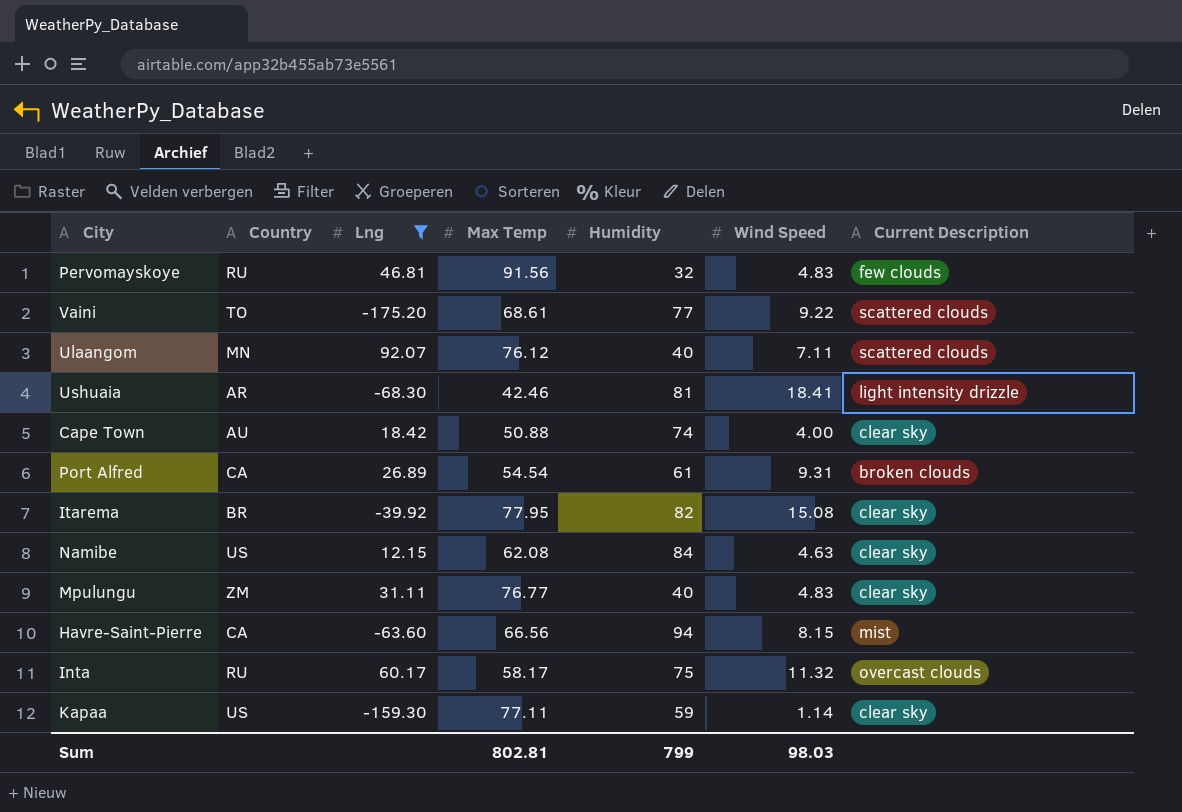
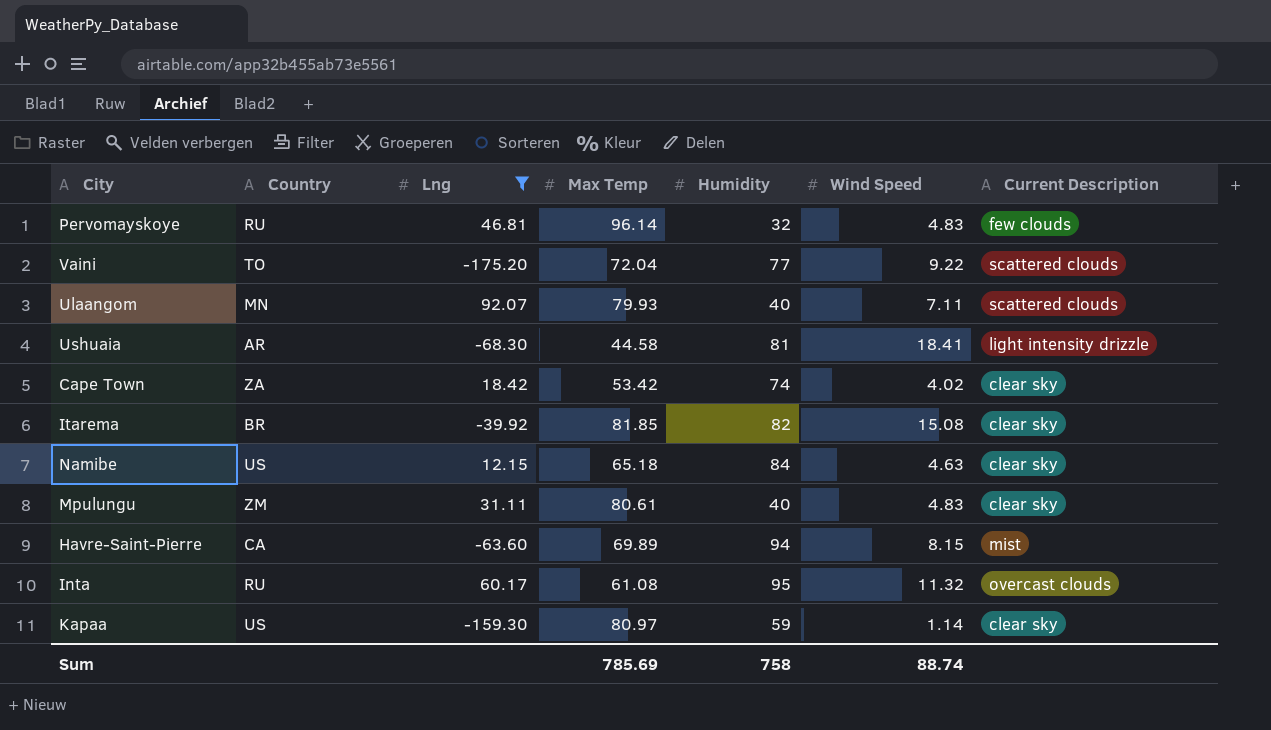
row Port Alfred: CA | 26.89 | 54.54 | 61 | 9.31 | broken clouds -> none
Pervomayskoye | Max Temp: 91.56 -> 96.14
Vaini | Max Temp: 68.61 -> 72.04
Ulaangom | Max Temp: 76.12 -> 79.93
Ushuaia | Max Temp: 42.46 -> 44.58
Cape Town | Country: AU -> ZA
Cape Town | Max Temp: 50.88 -> 53.42
Cape Town | Wind Speed: 4.00 -> 4.02
Itarema | Max Temp: 77.95 -> 81.85
Namibe | Max Temp: 62.08 -> 65.18
Mpulungu | Max Temp: 76.77 -> 80.61
Havre-Saint-Pierre | Max Temp: 66.56 -> 69.89
Inta | Max Temp: 58.17 -> 61.08
Inta | Humidity: 75 -> 95
Kapaa | Max Temp: 77.11 -> 80.97
Sum | Max Temp: 802.81 -> 785.69
Sum | Humidity: 799 -> 758
Sum | Wind Speed: 98.03 -> 88.74

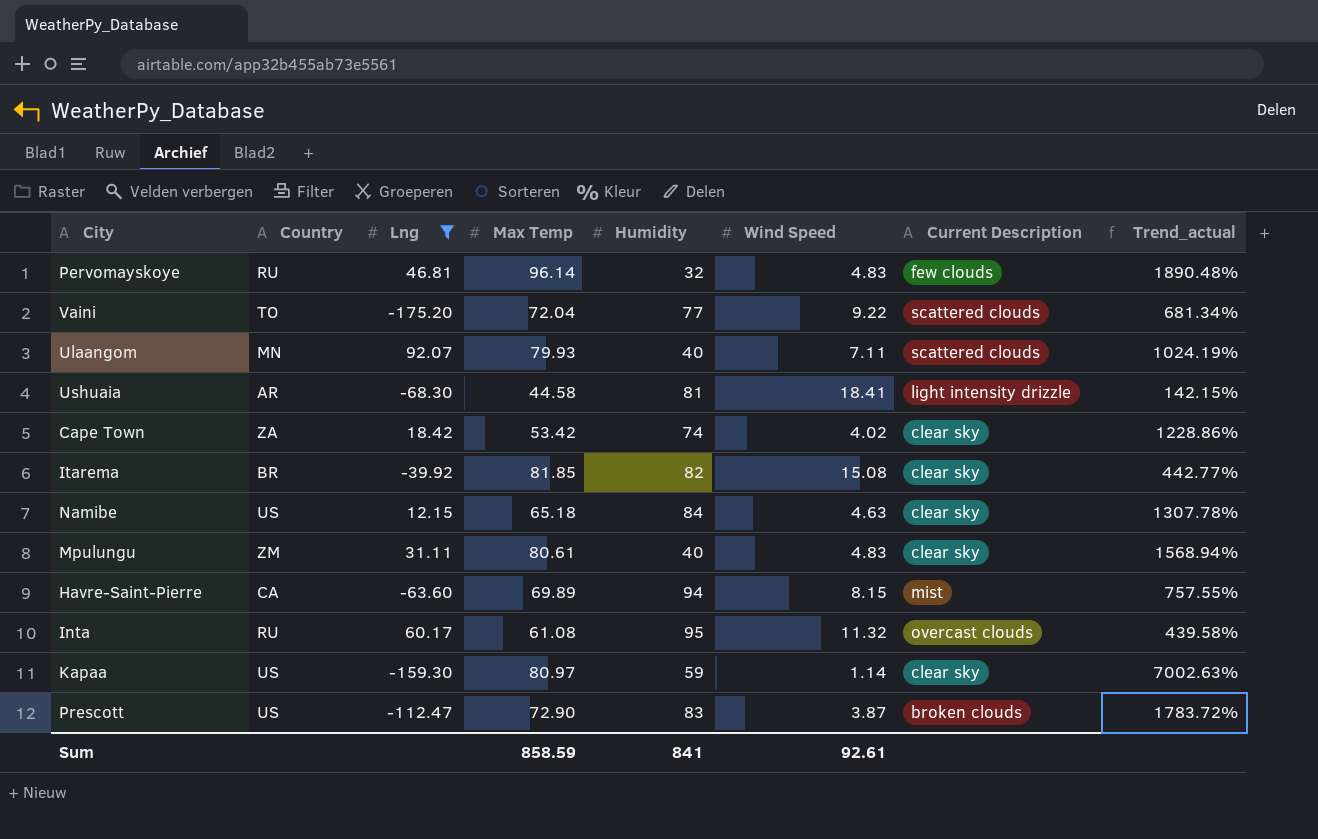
column Trend_actual | formula: none -> ([Max Temp] - [Wind Speed]) / [Wind Speed]
row Prescott: none -> US | -112.47 | 72.90 | 83 | 3.87 | broken clouds | 1783.72%
Sum | Max Temp: 785.69 -> 858.59
Sum | Humidity: 758 -> 841
Sum | Wind Speed: 88.74 -> 92.61

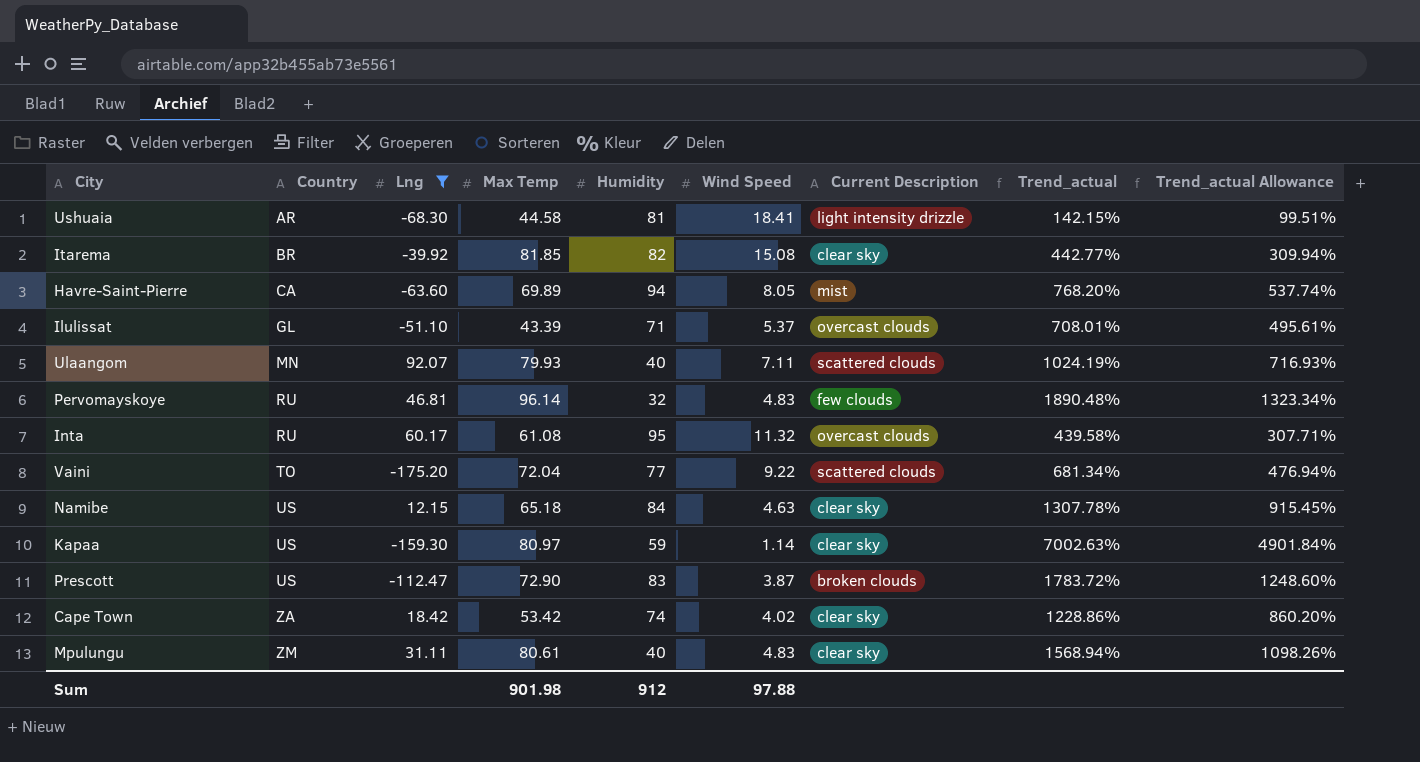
row order: none -> Country ascending
column Trend_actual Allowance | formula: none -> [Trend_actual] * 0.7
Havre-Saint-Pierre | Wind Speed: 8.15 -> 8.05
Havre-Saint-Pierre | Trend_actual: 757.55% -> 768.20%
row Ilulissat: none -> GL | -51.10 | 43.39 | 71 | 5.37 | overcast clouds | 708.01% | 495.61%
Sum | Max Temp: 858.59 -> 901.98
Sum | Humidity: 841 -> 912
Sum | Wind Speed: 92.61 -> 97.88

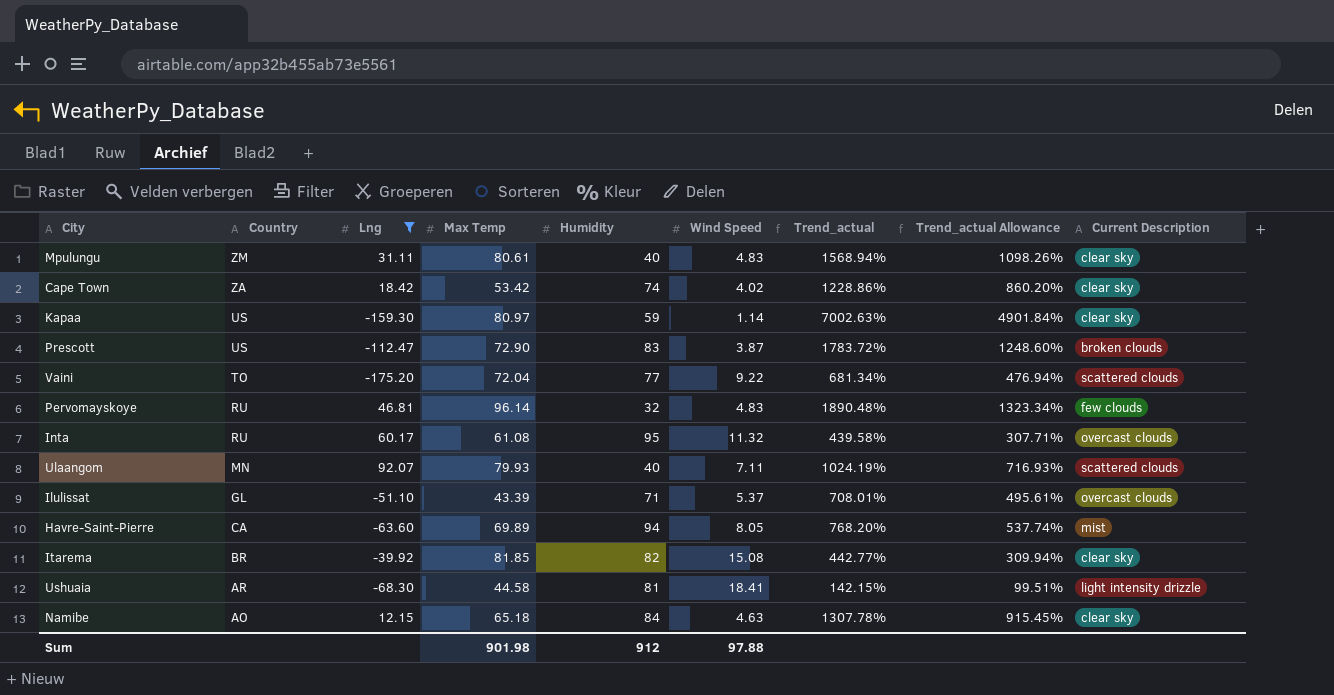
row order: Country ascending -> Country descending
column Current Description | position: 7 -> 9
Namibe | Country: US -> AO

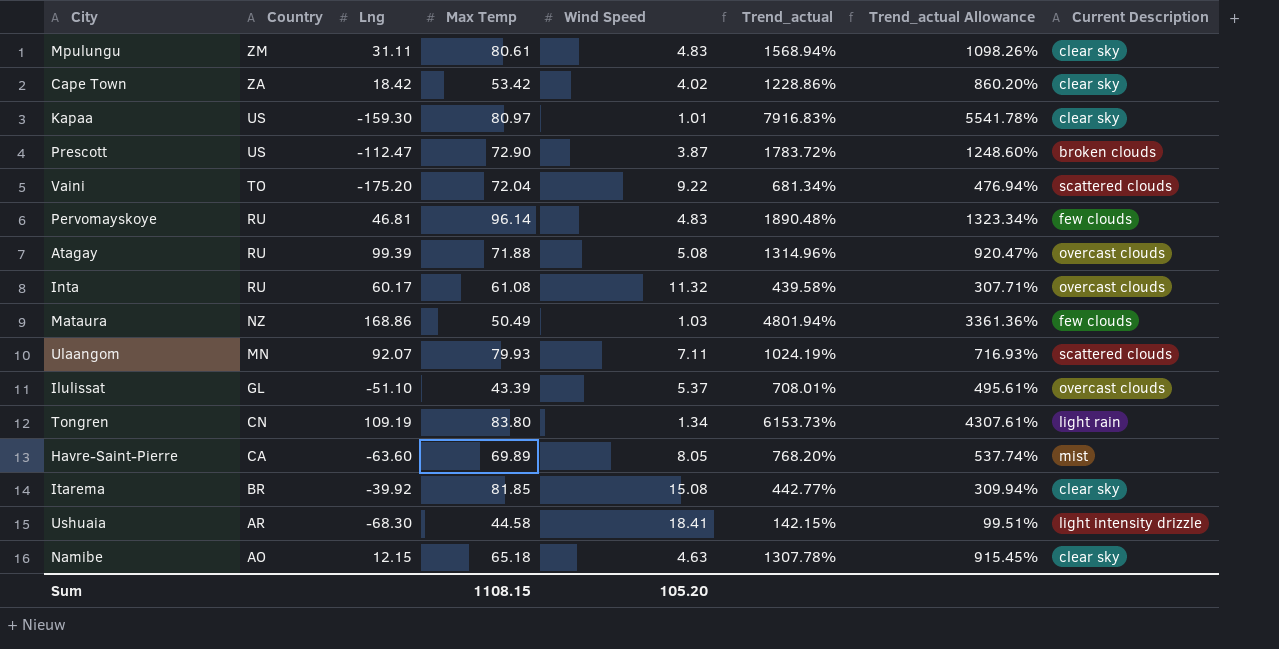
filter: Lng <= 92.07 -> none
column Humidity | position: 5 -> none
Kapaa | Wind Speed: 1.14 -> 1.01
Kapaa | Trend_actual: 7002.63% -> 7916.83%
Kapaa | Trend_actual Allowance: 4901.84% -> 5541.78%
Sum | Max Temp: 901.98 -> 1108.15
Sum | Wind Speed: 97.88 -> 105.20

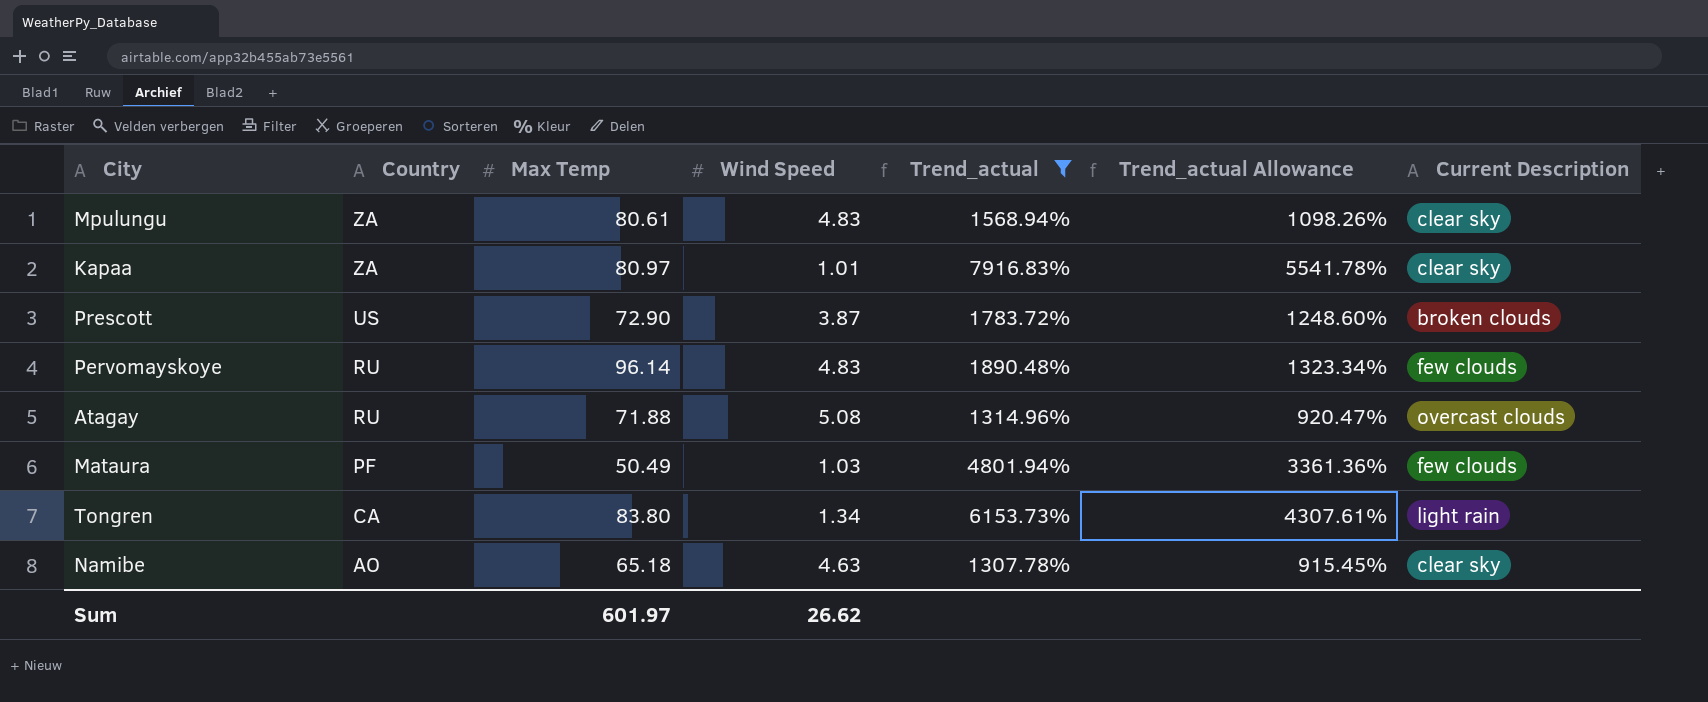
filter: none -> Trend_actual >= 1307.78%
column Lng | position: 3 -> none
Mpulungu | Country: ZM -> ZA
Kapaa | Country: US -> ZA
Mataura | Country: NZ -> PF
Tongren | Country: CN -> CA
Sum | Max Temp: 1108.15 -> 601.97
Sum | Wind Speed: 105.20 -> 26.62

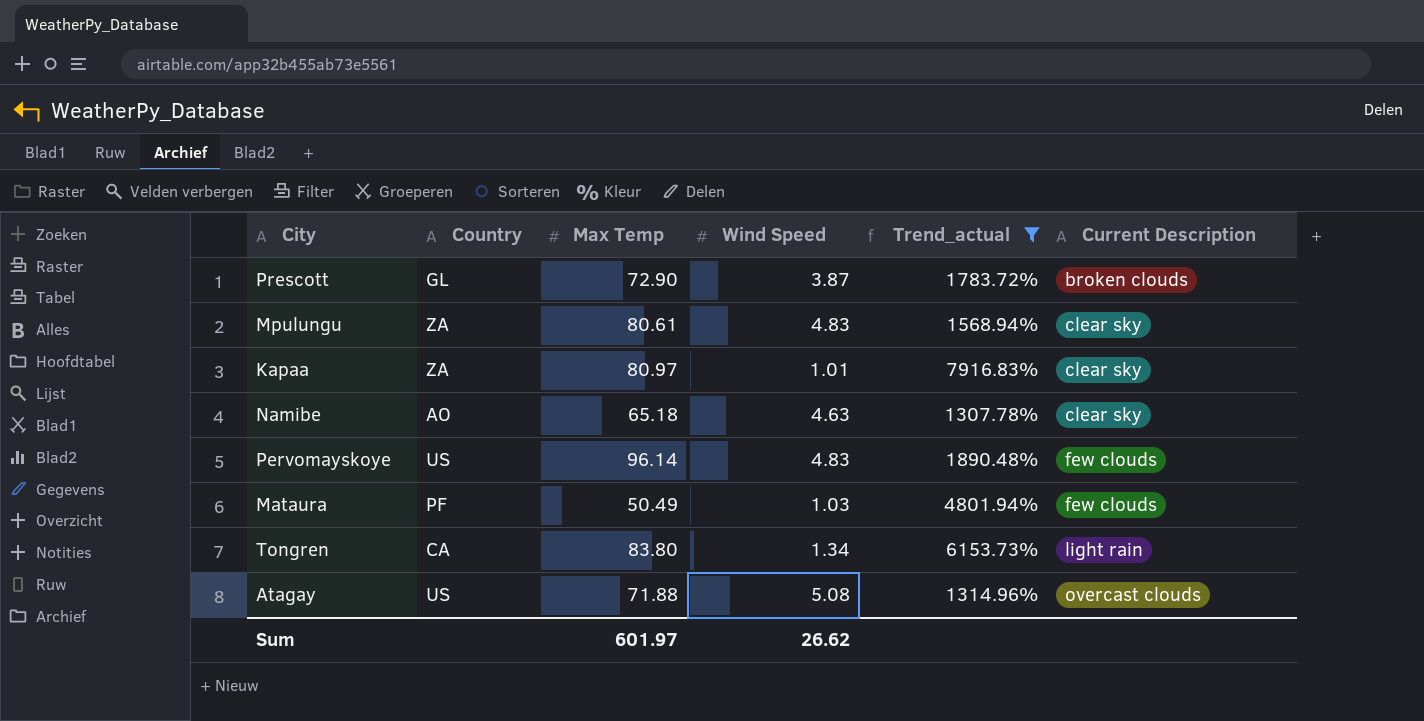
row order: Country descending -> Current Description ascending
column Trend_actual Allowance | formula: [Trend_actual] * 0.7 -> none
Prescott | Country: US -> GL
Pervomayskoye | Country: RU -> US
Atagay | Country: RU -> US

